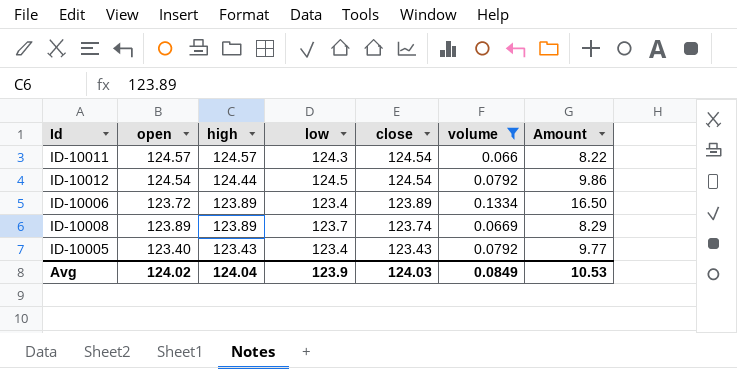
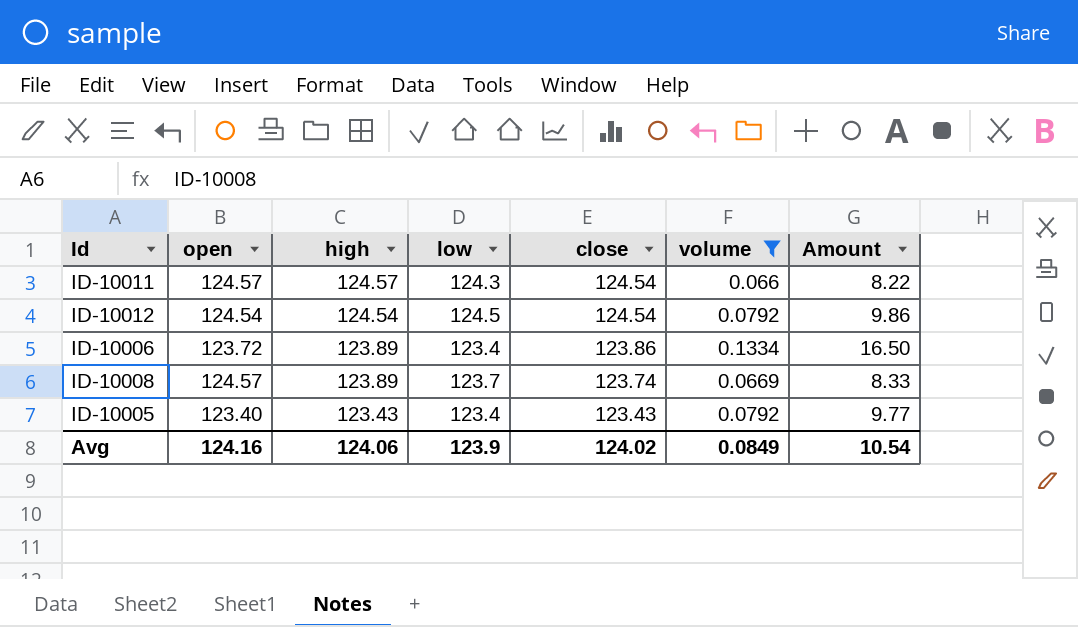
ID-10012 | high: 124.44 -> 124.54
ID-10006 | close: 123.89 -> 123.86
ID-10008 | open: 123.89 -> 124.57
ID-10008 | Amount: 8.29 -> 8.33
Avg | open: 124.02 -> 124.16
Avg | high: 124.04 -> 124.06
Avg | close: 124.03 -> 124.02
Avg | Amount: 10.53 -> 10.54

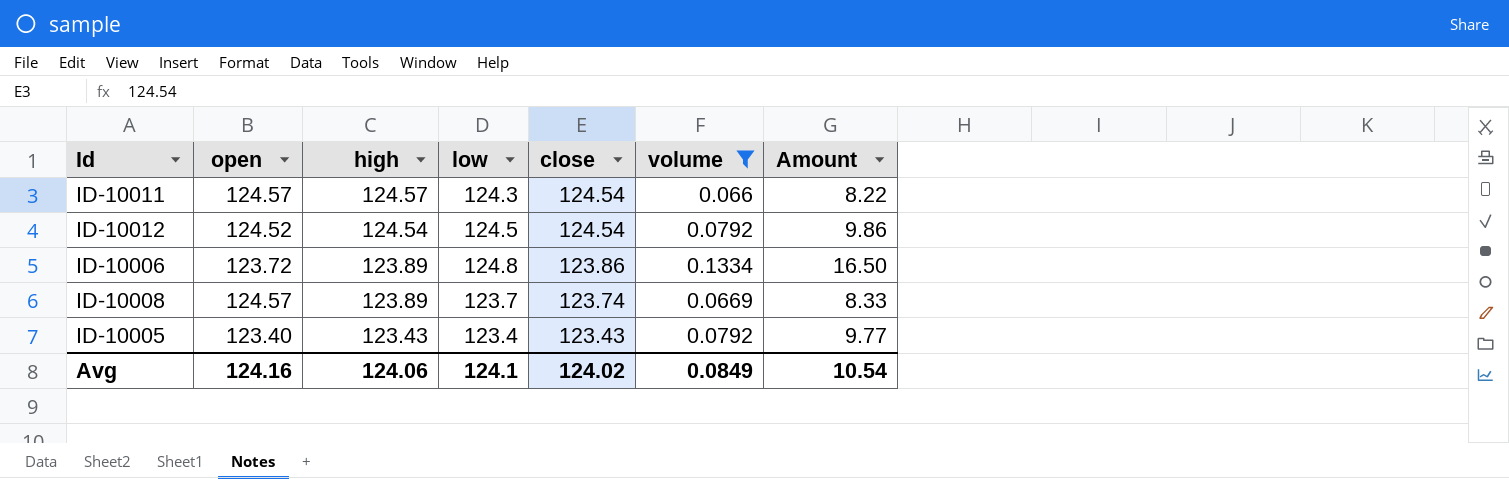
ID-10012 | open: 124.54 -> 124.52
ID-10006 | low: 123.4 -> 124.8
Avg | low: 123.9 -> 124.1

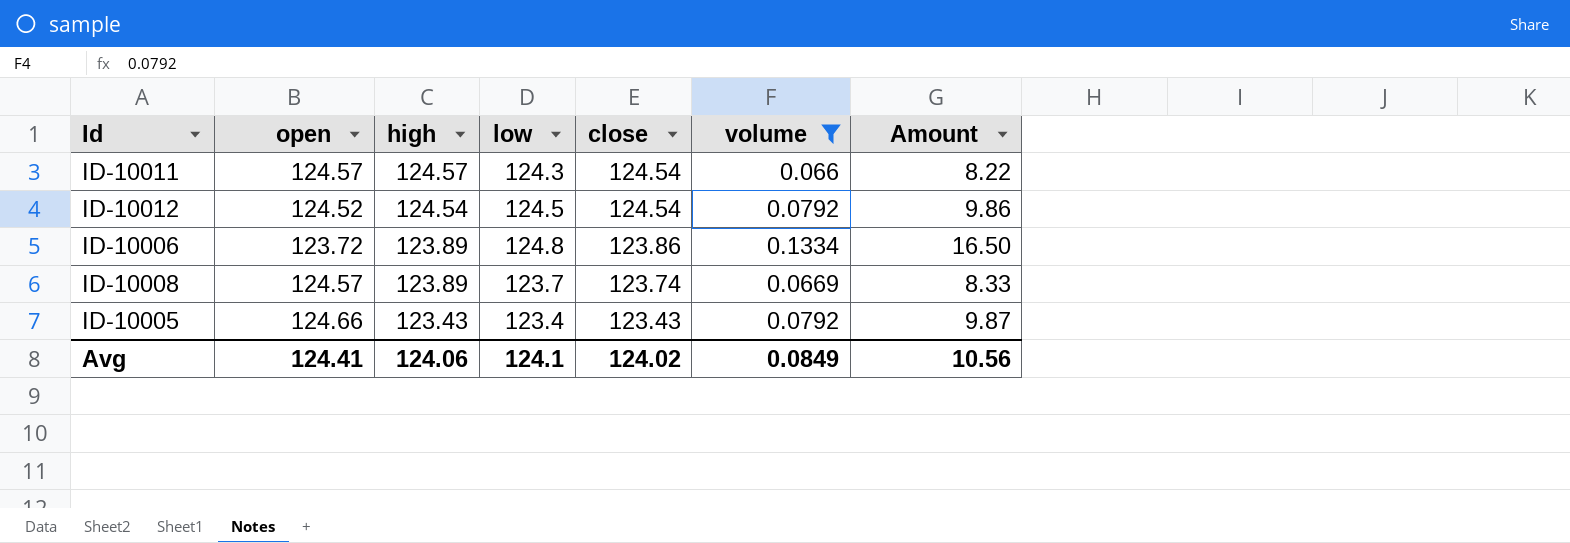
ID-10005 | open: 123.40 -> 124.66
ID-10005 | Amount: 9.77 -> 9.87
Avg | open: 124.16 -> 124.41
Avg | Amount: 10.54 -> 10.56

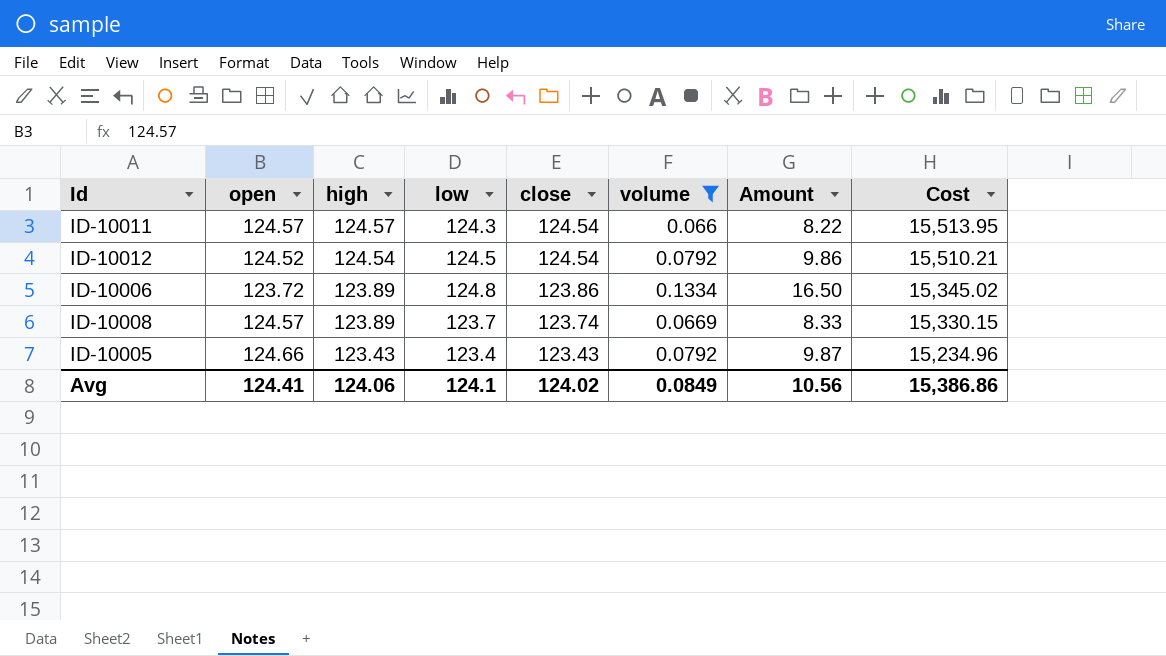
column Cost | formula: none -> [high] * [close]

